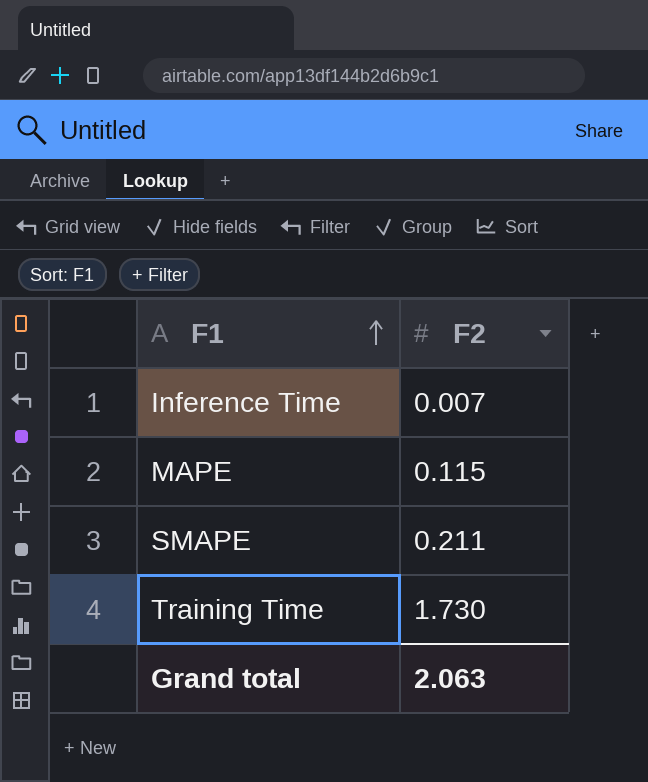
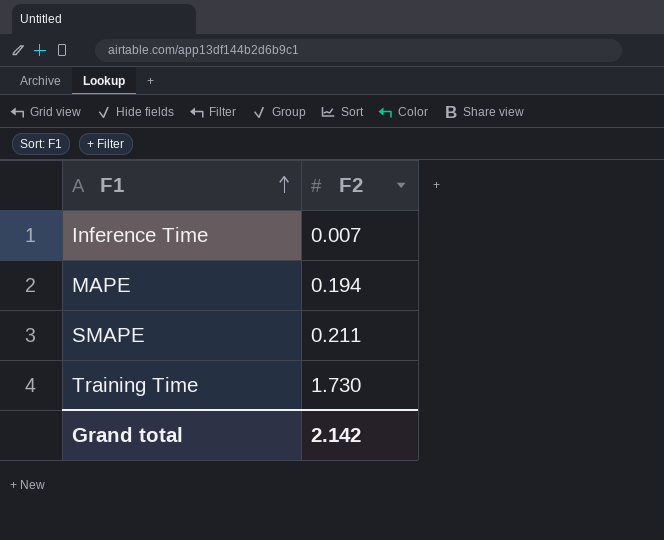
MAPE | F2: 0.115 -> 0.194
Grand total | F2: 2.063 -> 2.142

